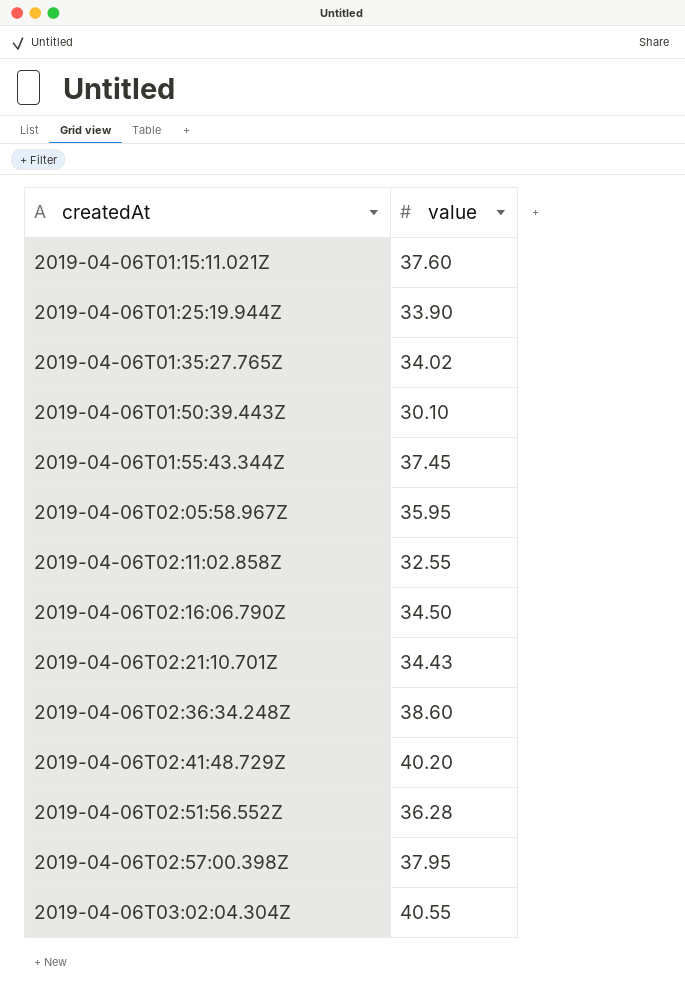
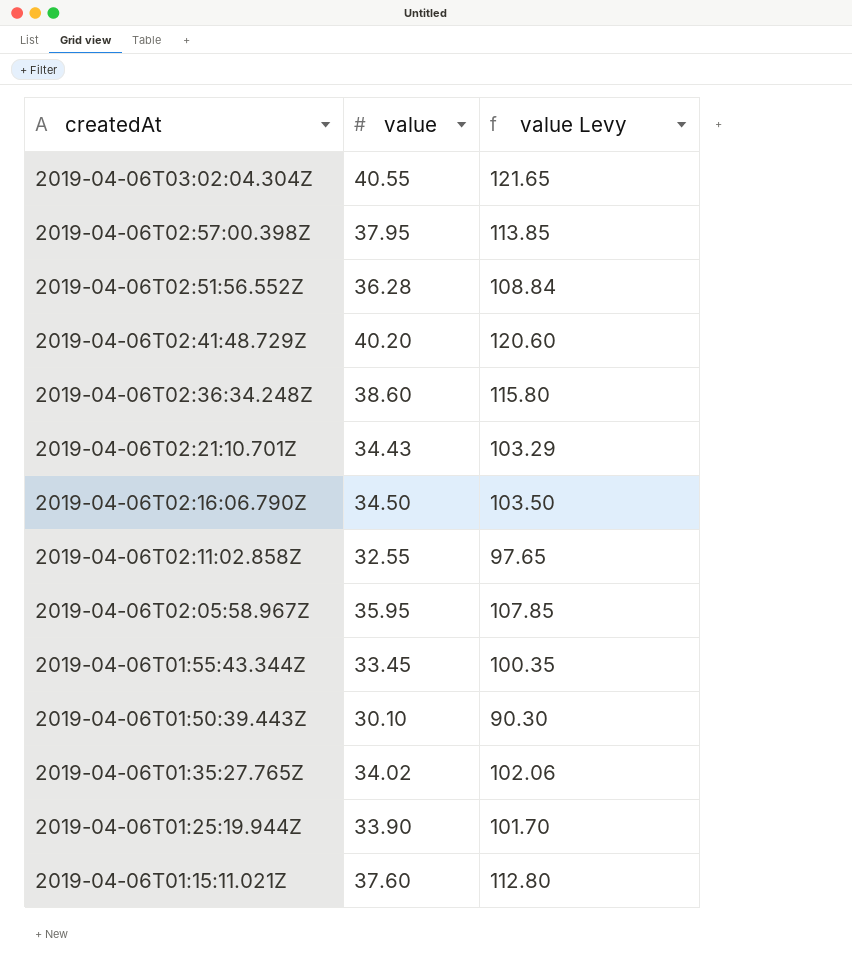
row order: createdAt ascending -> createdAt descending
column value Levy | formula: none -> [value] * 3
2019-04-06T01:55:43.344Z | value: 37.45 -> 33.45

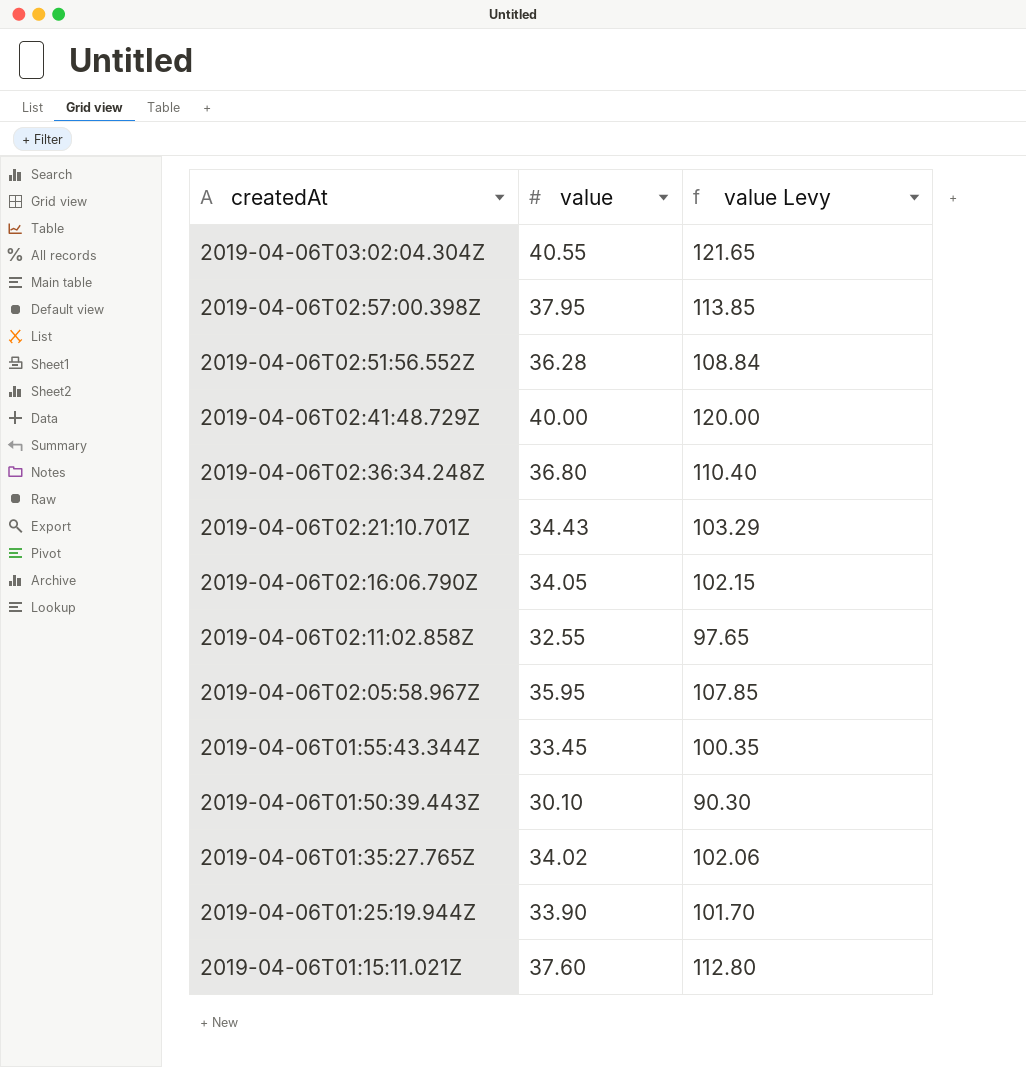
2019-04-06T02:41:48.729Z | value: 40.20 -> 40.00
2019-04-06T02:41:48.729Z | value Levy: 120.60 -> 120.00
2019-04-06T02:36:34.248Z | value: 38.60 -> 36.80
2019-04-06T02:36:34.248Z | value Levy: 115.80 -> 110.40
2019-04-06T02:16:06.790Z | value: 34.50 -> 34.05
2019-04-06T02:16:06.790Z | value Levy: 103.50 -> 102.15

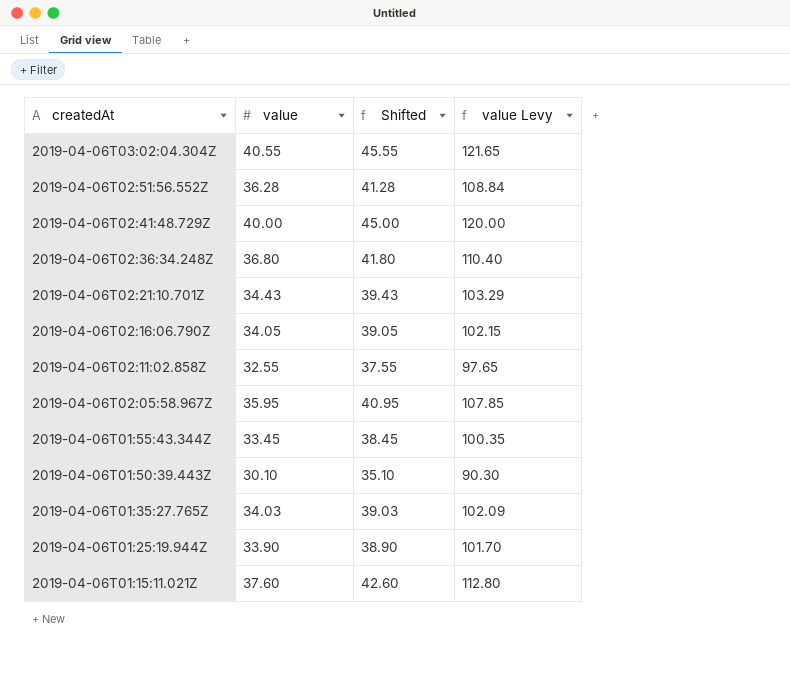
column Shifted | formula: none -> [value] + 5
row 2019-04-06T02:57:00.398Z: 37.95 | 113.85 -> none
2019-04-06T01:35:27.765Z | value: 34.02 -> 34.03
2019-04-06T01:35:27.765Z | value Levy: 102.06 -> 102.09

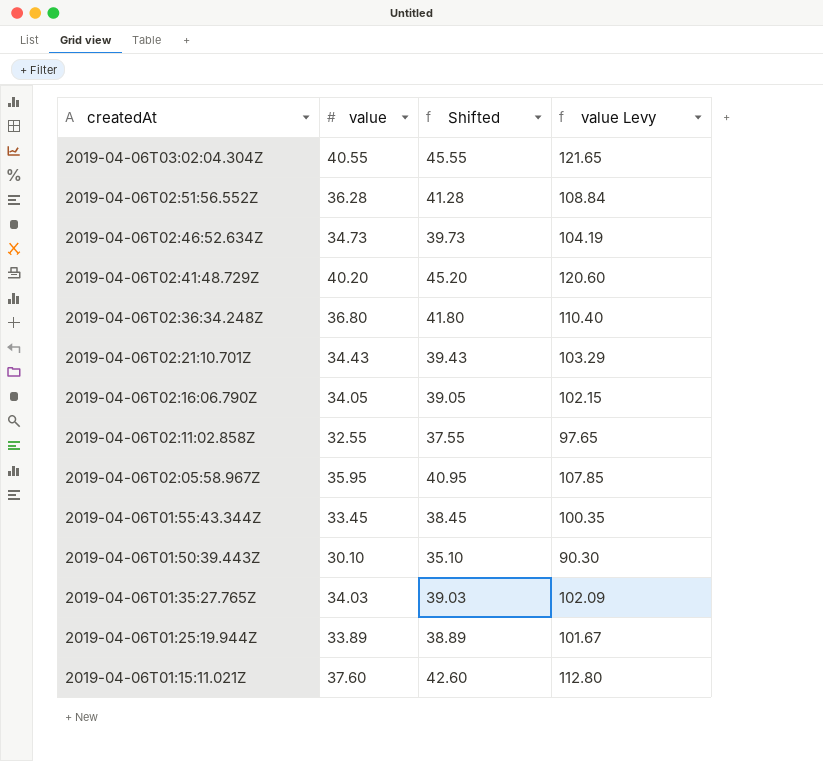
row 2019-04-06T02:46:52.634Z: none -> 34.73 | 39.73 | 104.19
2019-04-06T02:41:48.729Z | value: 40.00 -> 40.20
2019-04-06T02:41:48.729Z | Shifted: 45.00 -> 45.20
2019-04-06T02:41:48.729Z | value Levy: 120.00 -> 120.60
2019-04-06T01:25:19.944Z | value: 33.90 -> 33.89
2019-04-06T01:25:19.944Z | Shifted: 38.90 -> 38.89
2019-04-06T01:25:19.944Z | value Levy: 101.70 -> 101.67

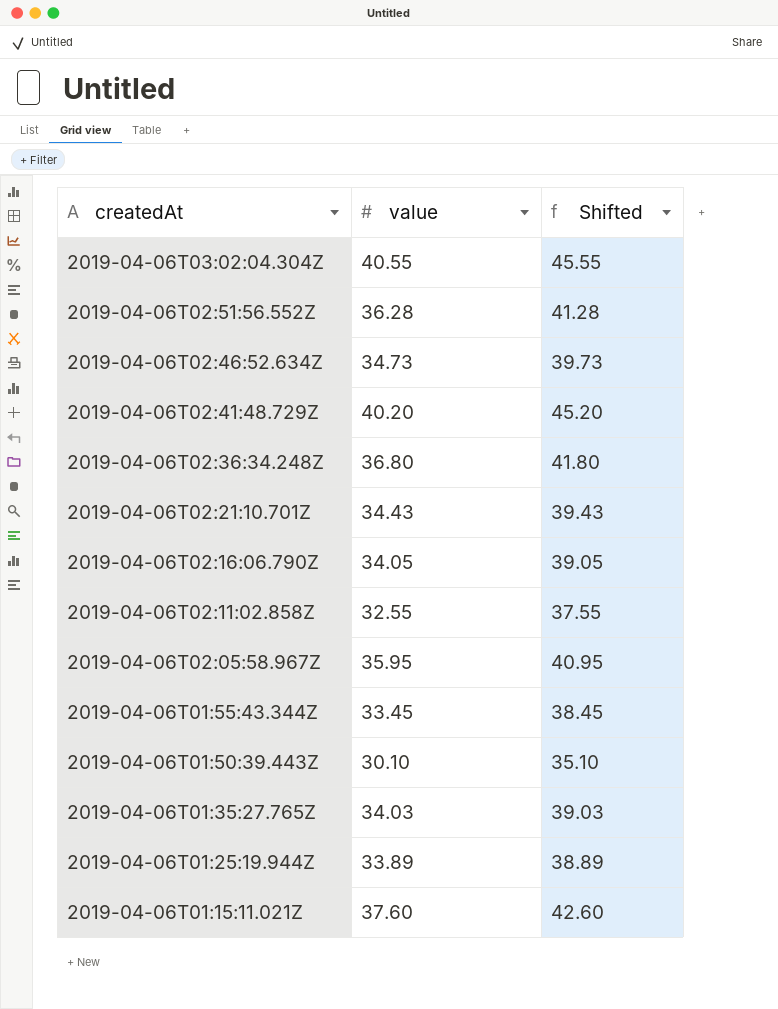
column value Levy | formula: [value] * 3 -> none

